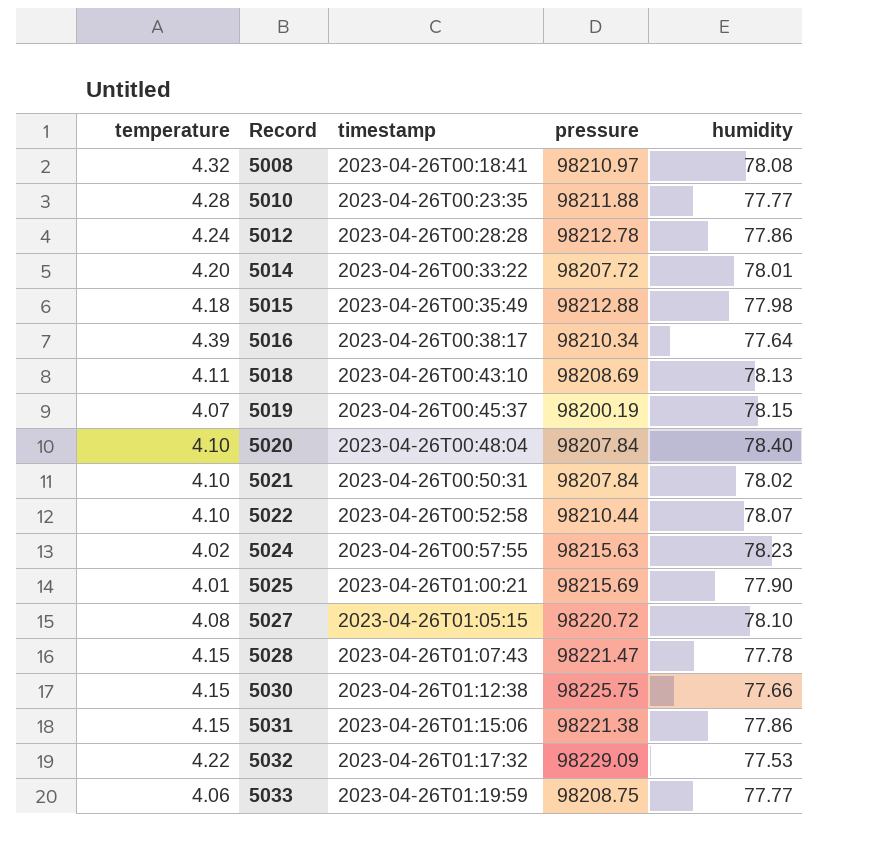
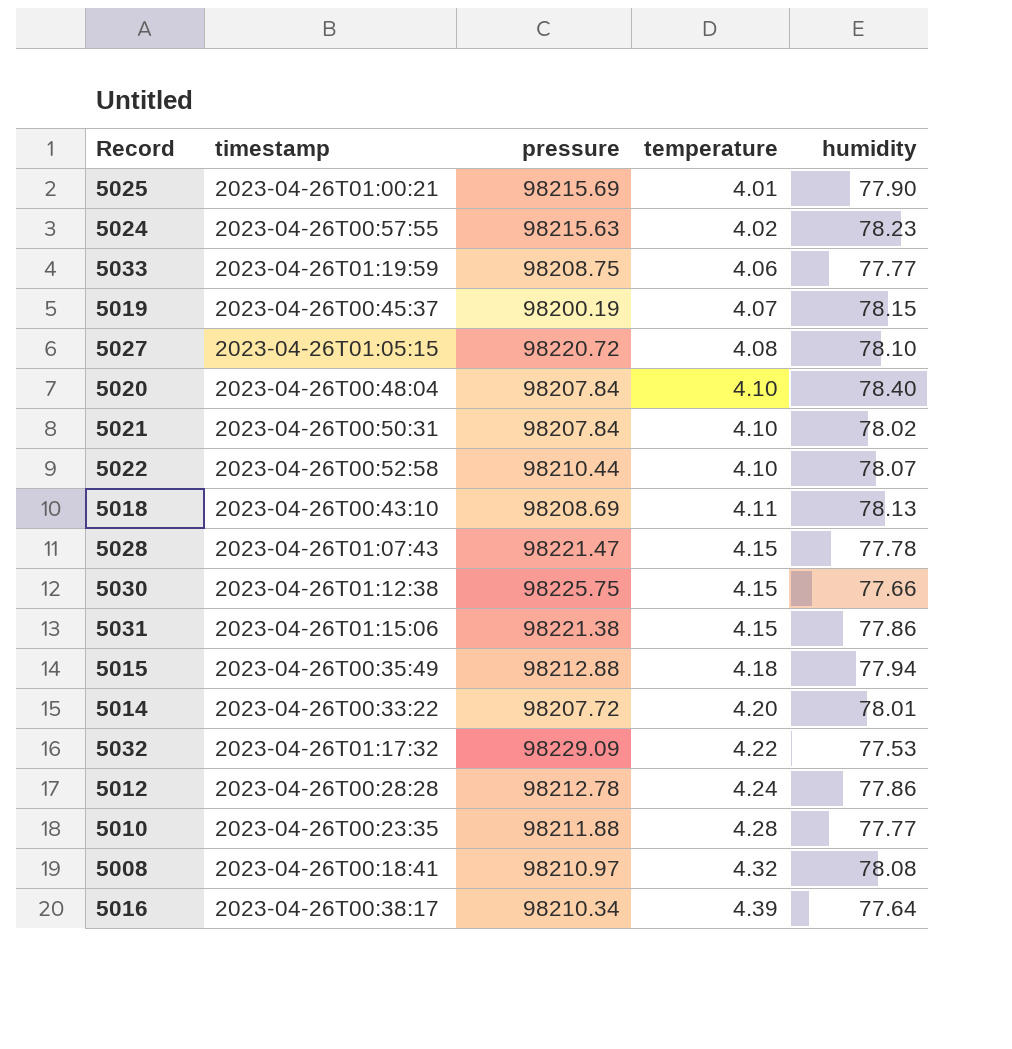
row order: Record ascending -> temperature ascending
column temperature | position: 1 -> 4
5015 | humidity: 77.98 -> 77.94

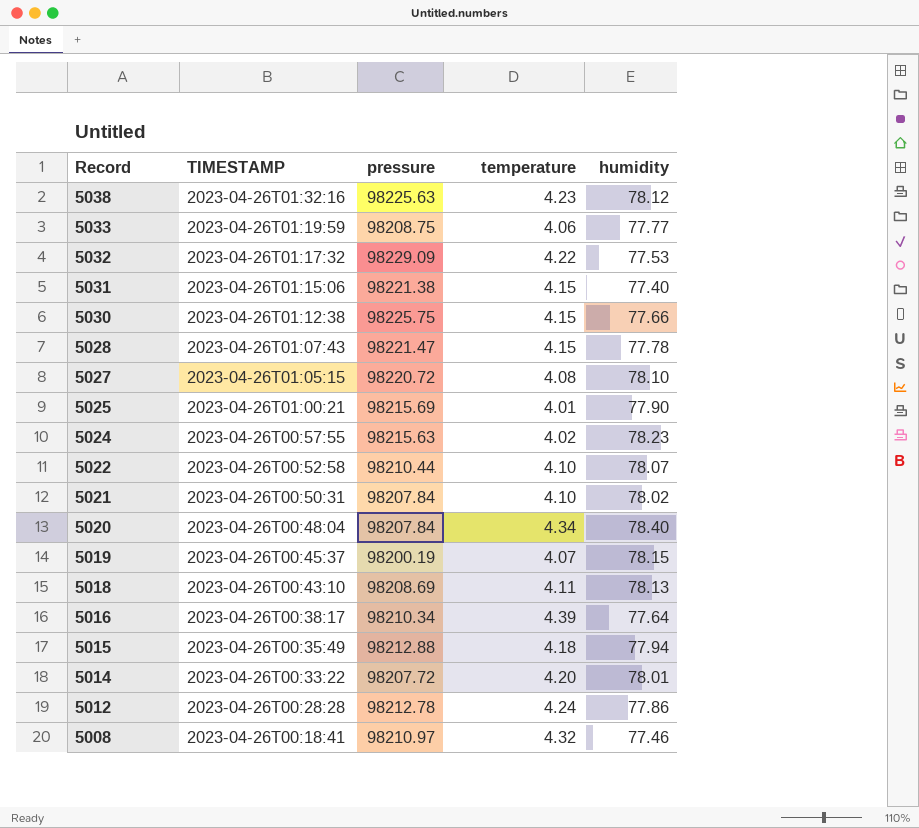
row order: temperature ascending -> Record descending
column name: timestamp -> TIMESTAMP
row 5010: 2023-04-26T00:23:35 | 98211.88 | 4.28 | 77.77 -> none
row 5038: none -> 2023-04-26T01:32:16 | 98225.63 | 4.23 | 78.12
5031 | humidity: 77.86 -> 77.40
5020 | temperature: 4.10 -> 4.34
5008 | humidity: 78.08 -> 77.46

